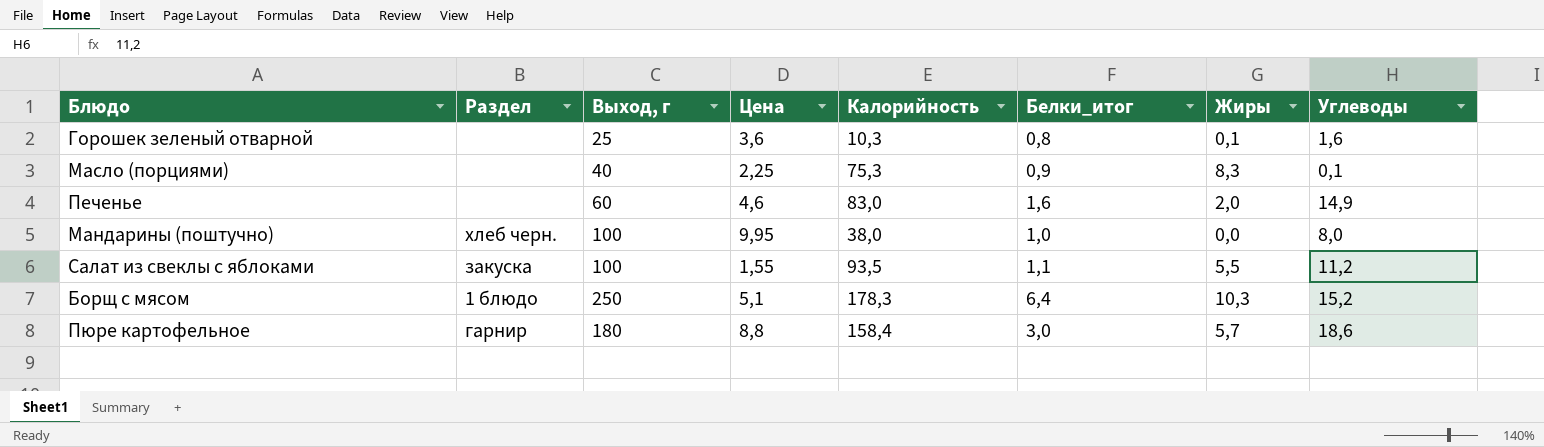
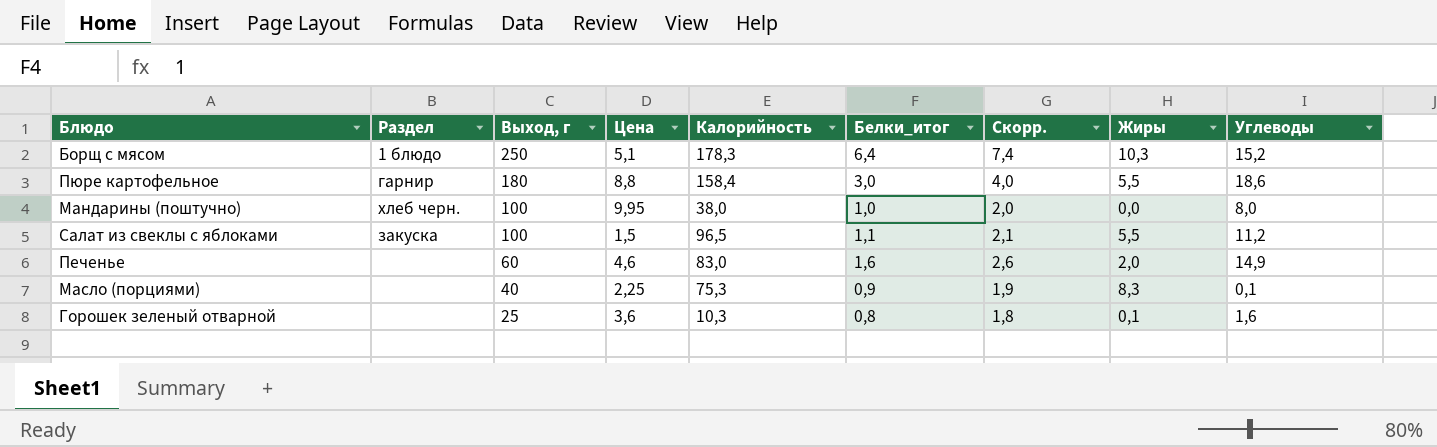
row order: none -> Выход, г descending
column Скорр. | formula: none -> [Белки_итог] + 1
Пюре картофельное | Жиры: 5,7 -> 5,5
Салат из свеклы с яблоками | Цена: 1,55 -> 1,5
Салат из свеклы с яблоками | Калорийность: 93,5 -> 96,5

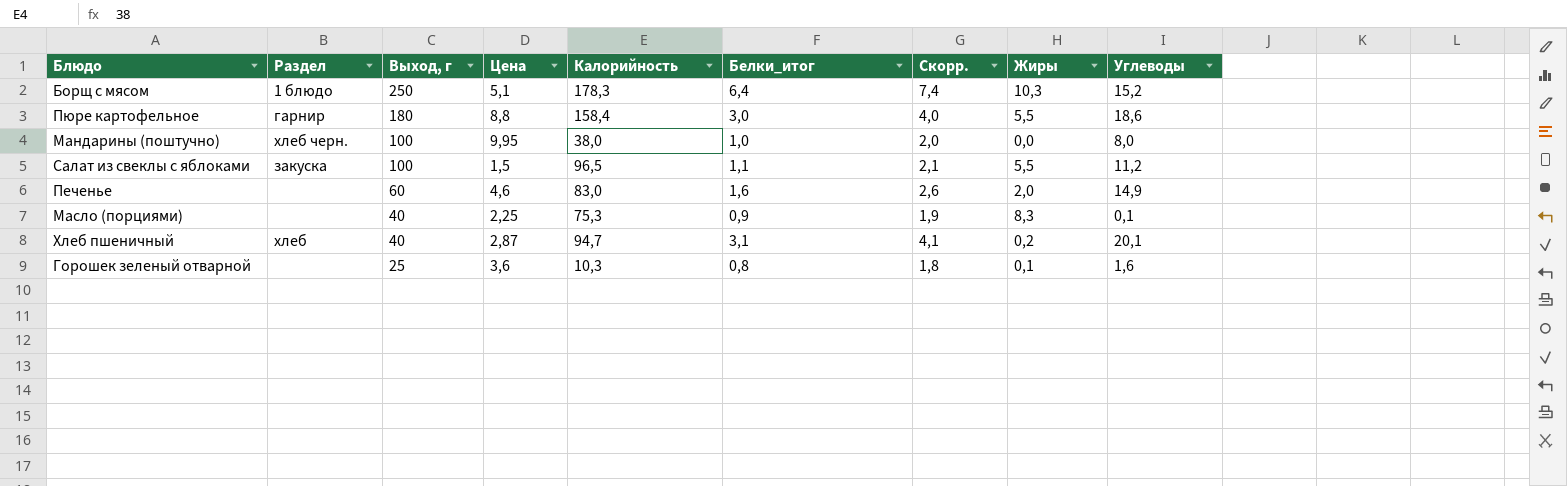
row Хлеб пшеничный: none -> хлеб | 40 | 2,87 | 94,7 | 3,1 | 4,1 | 0,2 | 20,1

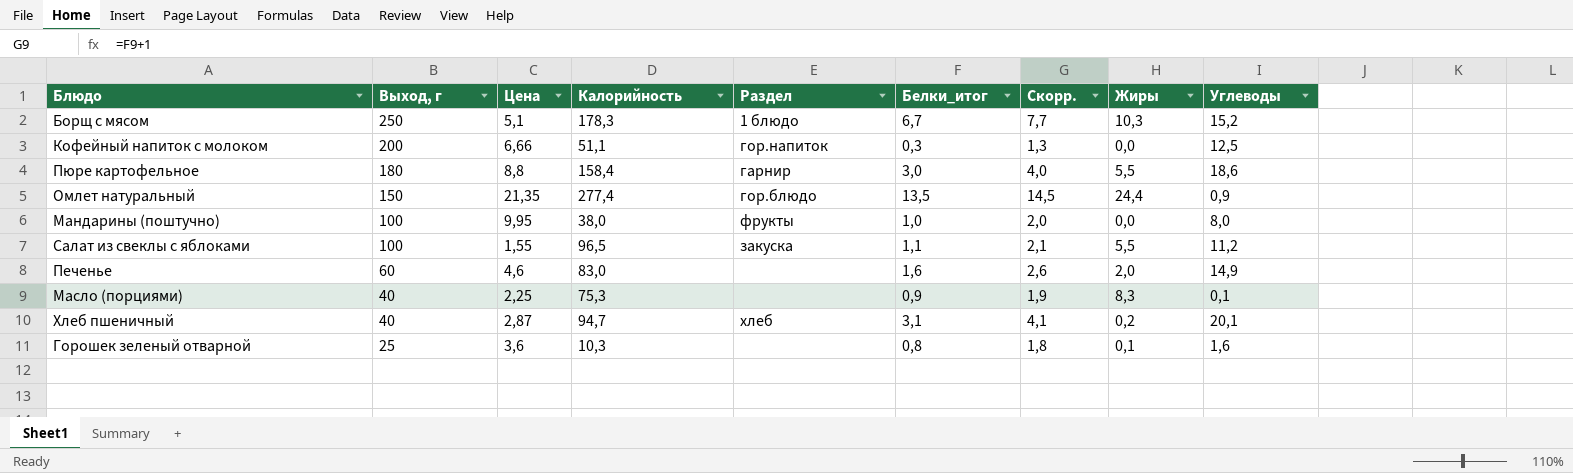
column Раздел | position: 2 -> 5
Борщ с мясом | Белки_итог: 6,4 -> 6,7
Борщ с мясом | Скорр.: 7,4 -> 7,7
row Кофейный напиток с молоком: none -> 200 | 6,66 | 51,1 | гор.напиток | 0,3 | 1,3 | 0,0 | 12,5
row Омлет натуральный: none -> 150 | 21,35 | 277,4 | гор.блюдо | 13,5 | 14,5 | 24,4 | 0,9
Мандарины (поштучно) | Раздел: хлеб черн. -> фрукты
Салат из свеклы с яблоками | Цена: 1,5 -> 1,55

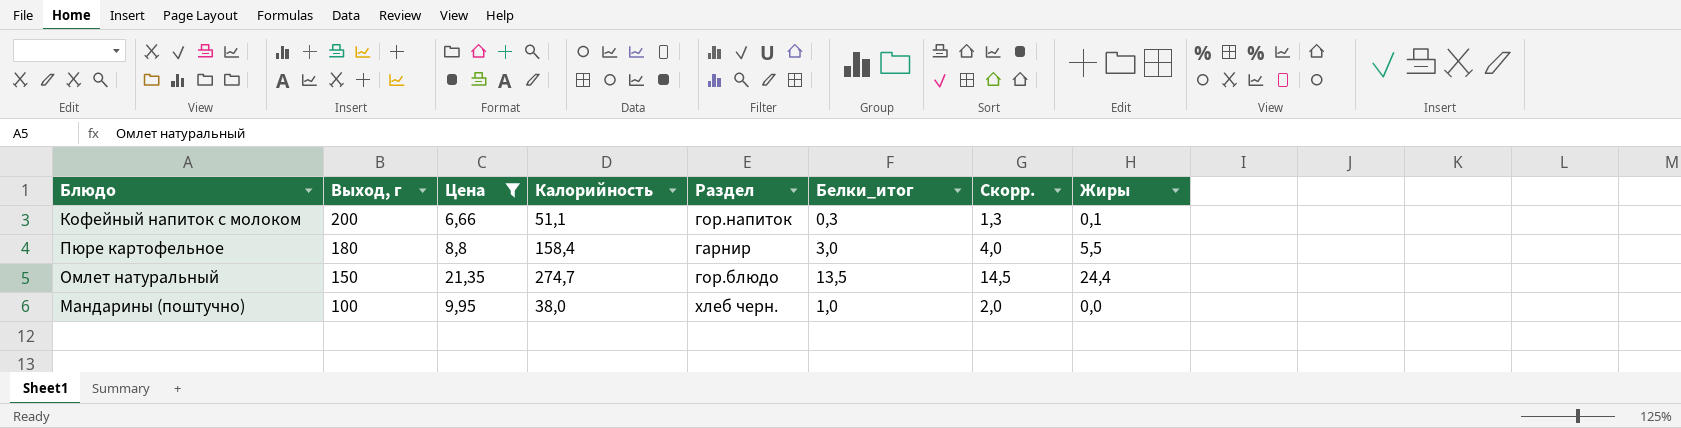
filter: none -> Цена >= 6,66
column Углеводы | position: 9 -> none
Кофейный напиток с молоком | Жиры: 0,0 -> 0,1
Омлет натуральный | Калорийность: 277,4 -> 274,7
Мандарины (поштучно) | Раздел: фрукты -> хлеб черн.

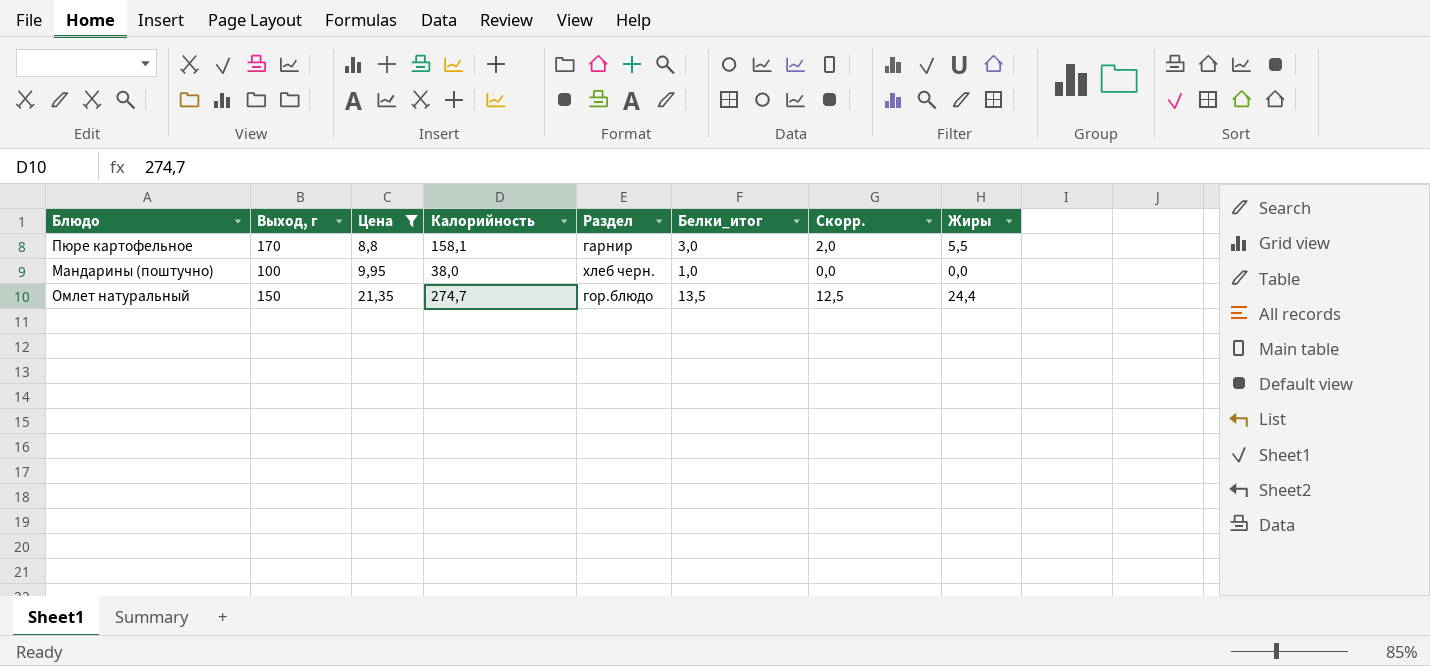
row order: Выход, г descending -> Цена ascending
column Скорр. | formula: [Белки_итог] + 1 -> [Белки_итог] - 1
row Кофейный напиток с молоком: 200 | 6,66 | 51,1 | гор.напиток | 0,3 | 1,3 | 0,1 -> none
Пюре картофельное | Выход, г: 180 -> 170
Пюре картофельное | Калорийность: 158,4 -> 158,1

